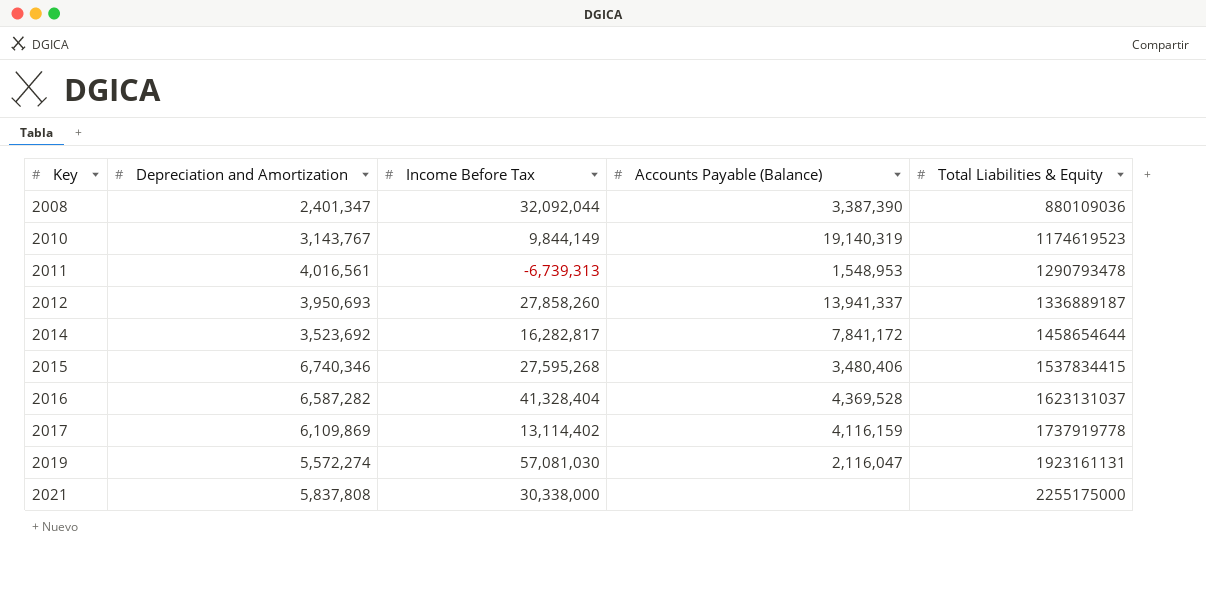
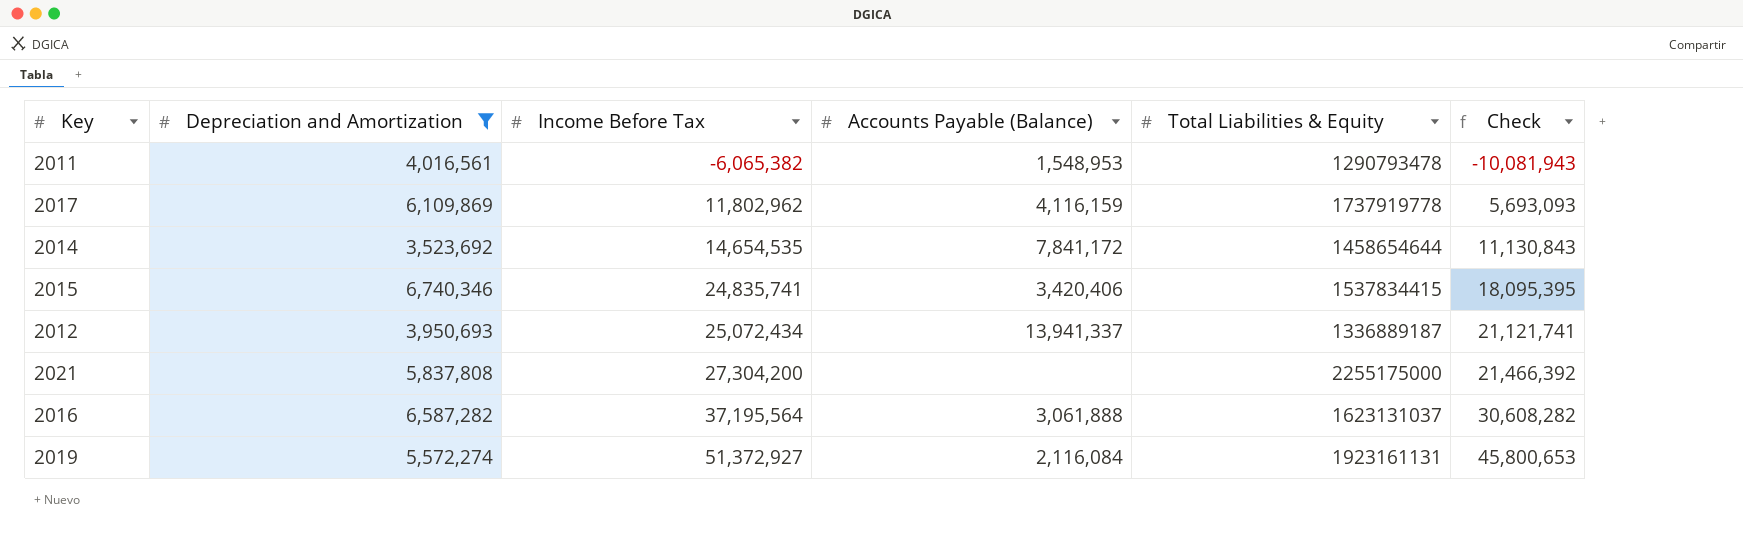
filter: none -> Depreciation and Amortization >= 3,523,692
row order: Key ascending -> Income Before Tax ascending
column Check | formula: none -> [Income Before Tax] - [Depreciation and Amortization]
2011 | Income Before Tax: -6,739,313 -> -6,065,382
2017 | Income Before Tax: 13,114,402 -> 11,802,962
2014 | Income Before Tax: 16,282,817 -> 14,654,535
2015 | Income Before Tax: 27,595,268 -> 24,835,741
2015 | Accounts Payable (Balance): 3,480,406 -> 3,420,406
2012 | Income Before Tax: 27,858,260 -> 25,072,434
2021 | Income Before Tax: 30,338,000 -> 27,304,200
2016 | Income Before Tax: 41,328,404 -> 37,195,564
2016 | Accounts Payable (Balance): 4,369,528 -> 3,061,888
2019 | Income Before Tax: 57,081,030 -> 51,372,927
2019 | Accounts Payable (Balance): 2,116,047 -> 2,116,084

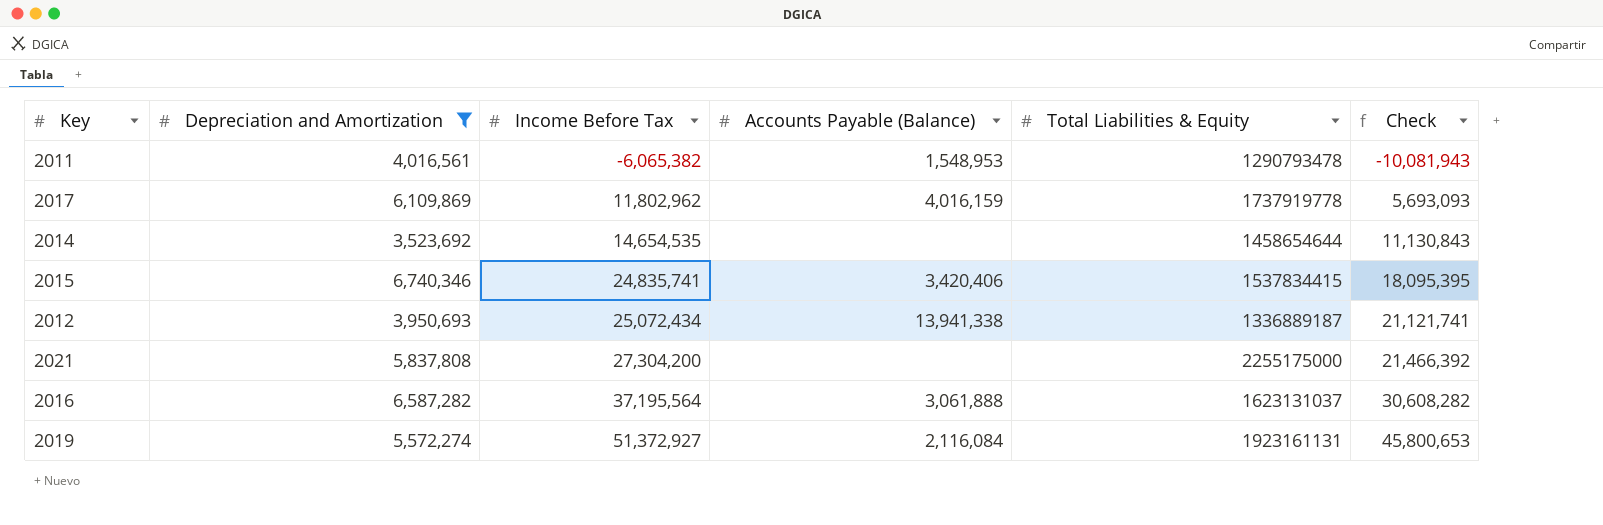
2017 | Accounts Payable (Balance): 4,116,159 -> 4,016,159
2014 | Accounts Payable (Balance): 7,841,172 -> none
2012 | Accounts Payable (Balance): 13,941,337 -> 13,941,338

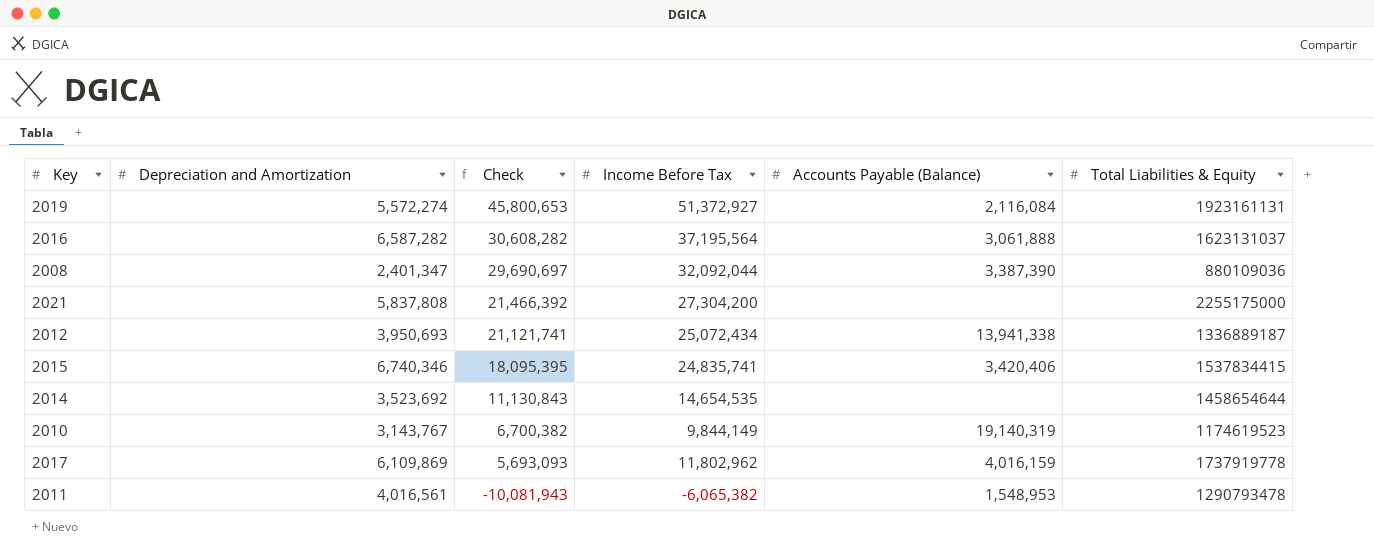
filter: Depreciation and Amortization >= 3,523,692 -> none
row order: Income Before Tax ascending -> Check descending
column Check | position: 6 -> 3

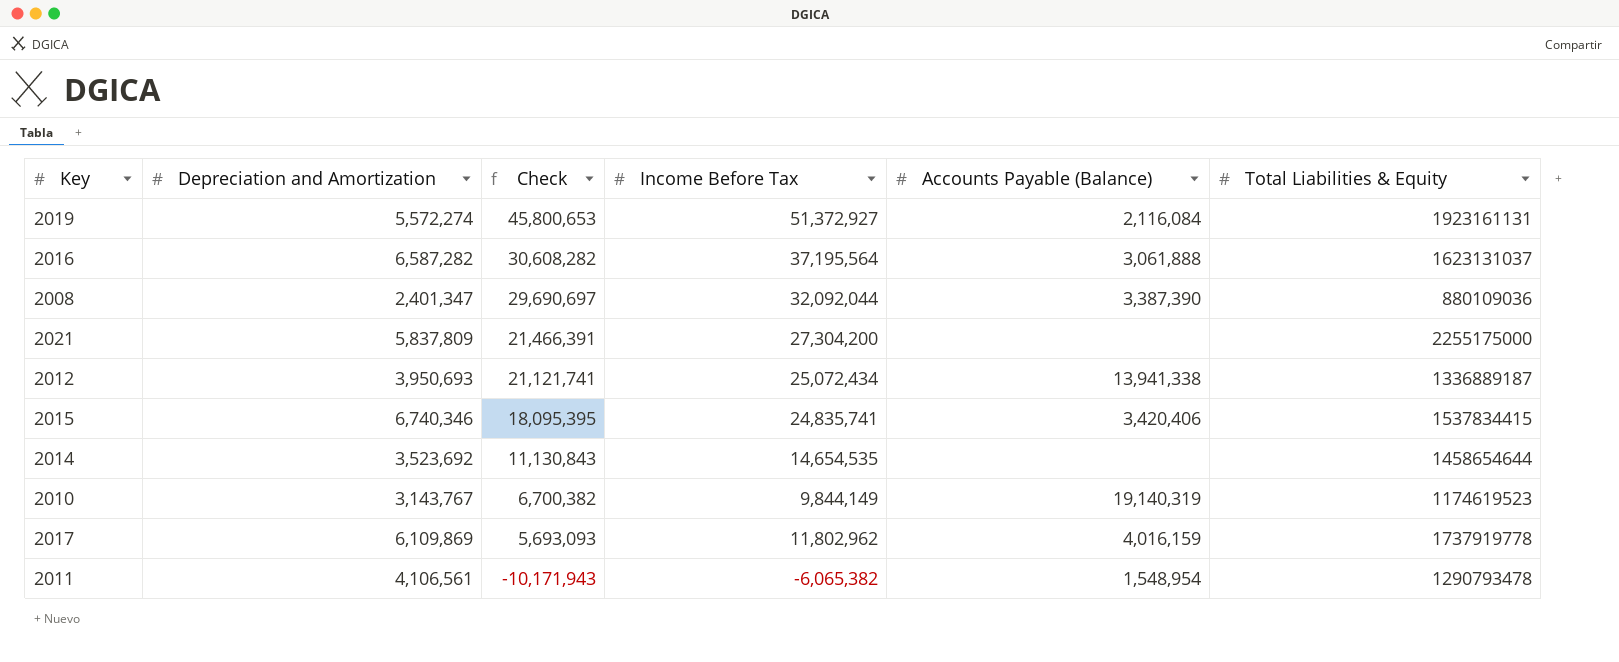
2021 | Depreciation and Amortization: 5,837,808 -> 5,837,809
2021 | Check: 21,466,392 -> 21,466,391
2011 | Depreciation and Amortization: 4,016,561 -> 4,106,561
2011 | Check: -10,081,943 -> -10,171,943
2011 | Accounts Payable (Balance): 1,548,953 -> 1,548,954

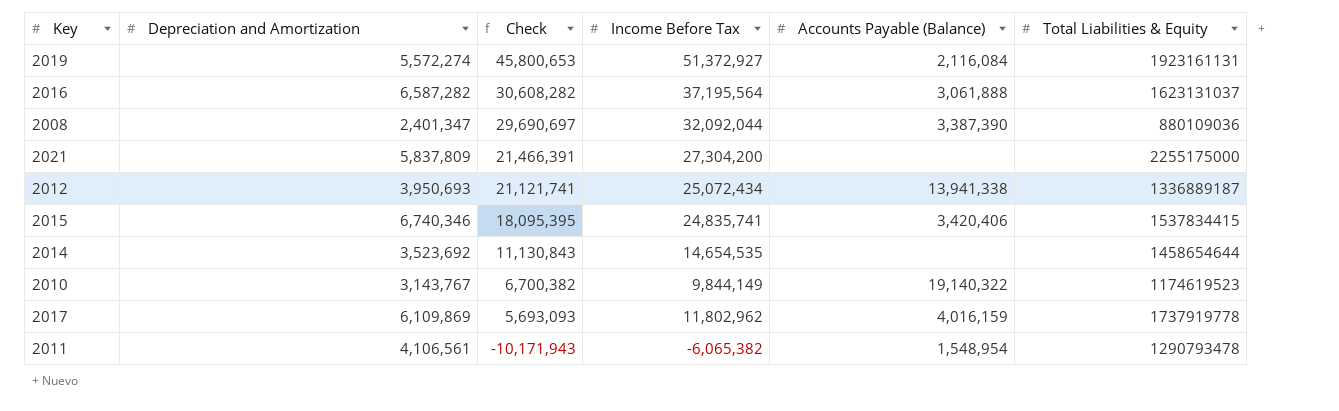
2010 | Accounts Payable (Balance): 19,140,319 -> 19,140,322

